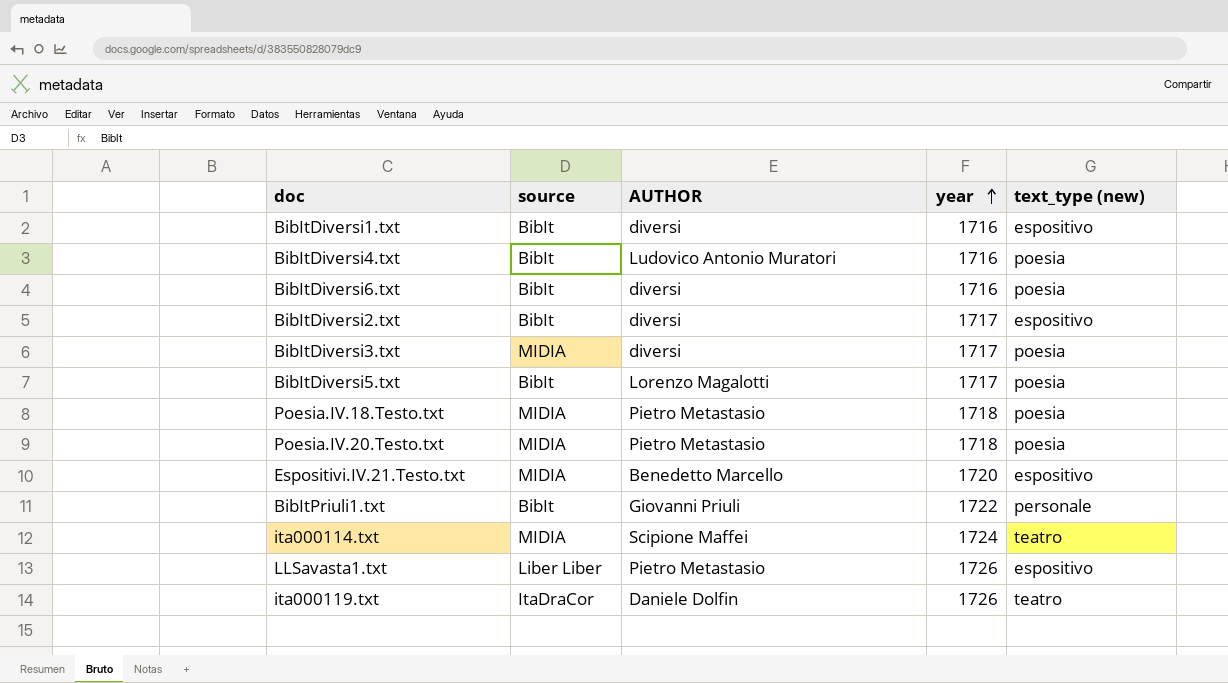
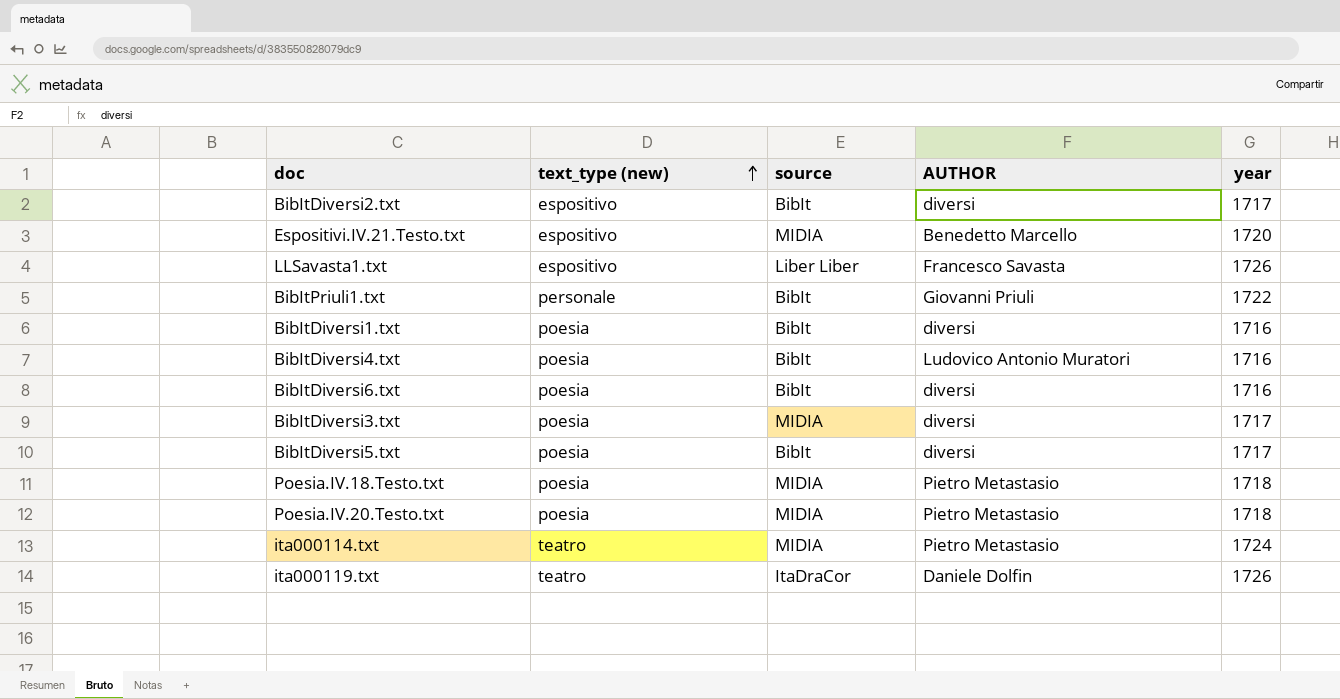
row order: year ascending -> text_type (new) ascending
column text_type (new) | position: 5 -> 2
LLSavasta1.txt | AUTHOR: Pietro Metastasio -> Francesco Savasta
BibItDiversi1.txt | text_type (new): espositivo -> poesia
BibItDiversi5.txt | AUTHOR: Lorenzo Magalotti -> diversi
ita000114.txt | AUTHOR: Scipione Maffei -> Pietro Metastasio

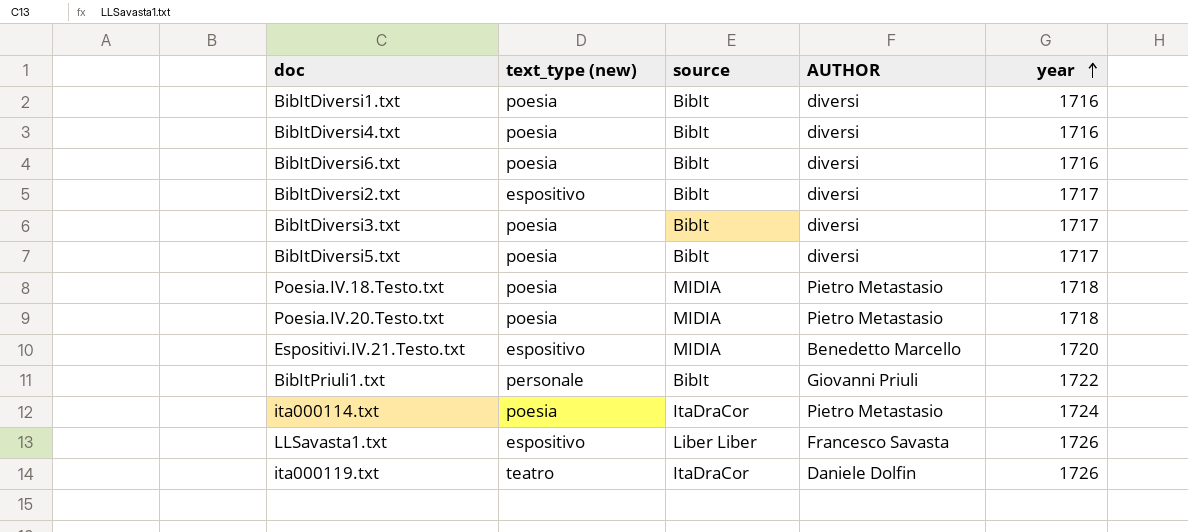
row order: text_type (new) ascending -> year ascending
BibItDiversi4.txt | AUTHOR: Ludovico Antonio Muratori -> diversi
BibItDiversi3.txt | source: MIDIA -> BibIt
ita000114.txt | text_type (new): teatro -> poesia
ita000114.txt | source: MIDIA -> ItaDraCor

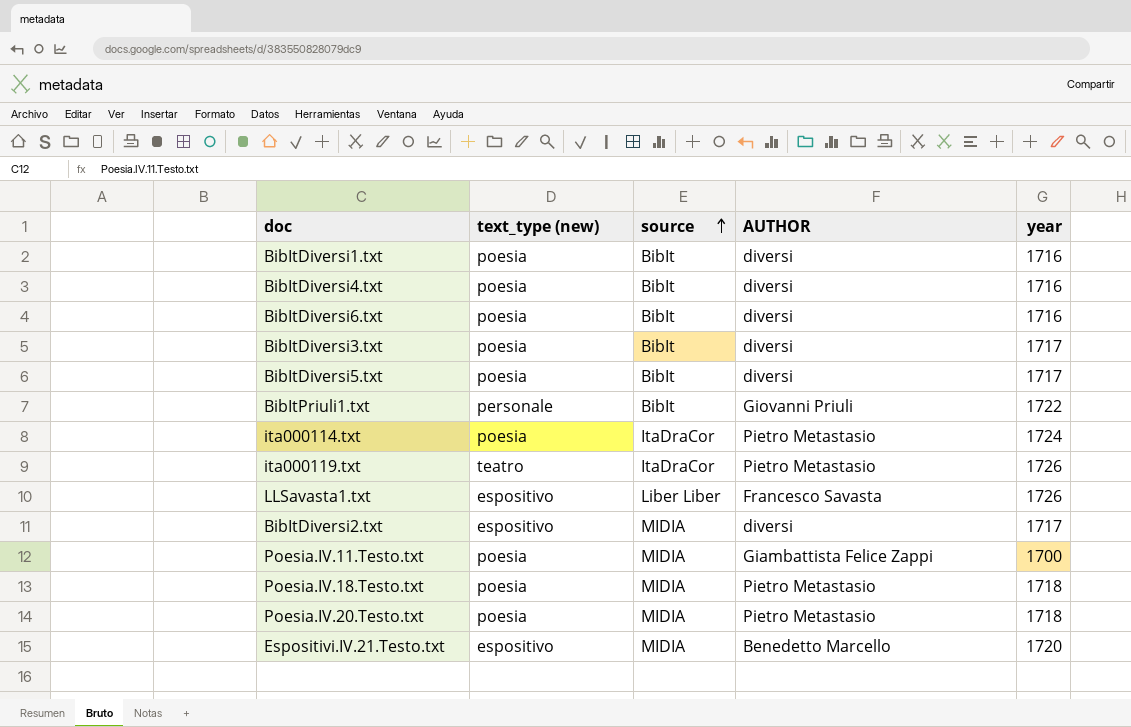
row order: year ascending -> source ascending
ita000119.txt | AUTHOR: Daniele Dolfin -> Pietro Metastasio
BibItDiversi2.txt | source: BibIt -> MIDIA
row Poesia.IV.11.Testo.txt: none -> poesia | MIDIA | Giambattista Felice Zappi | 1700

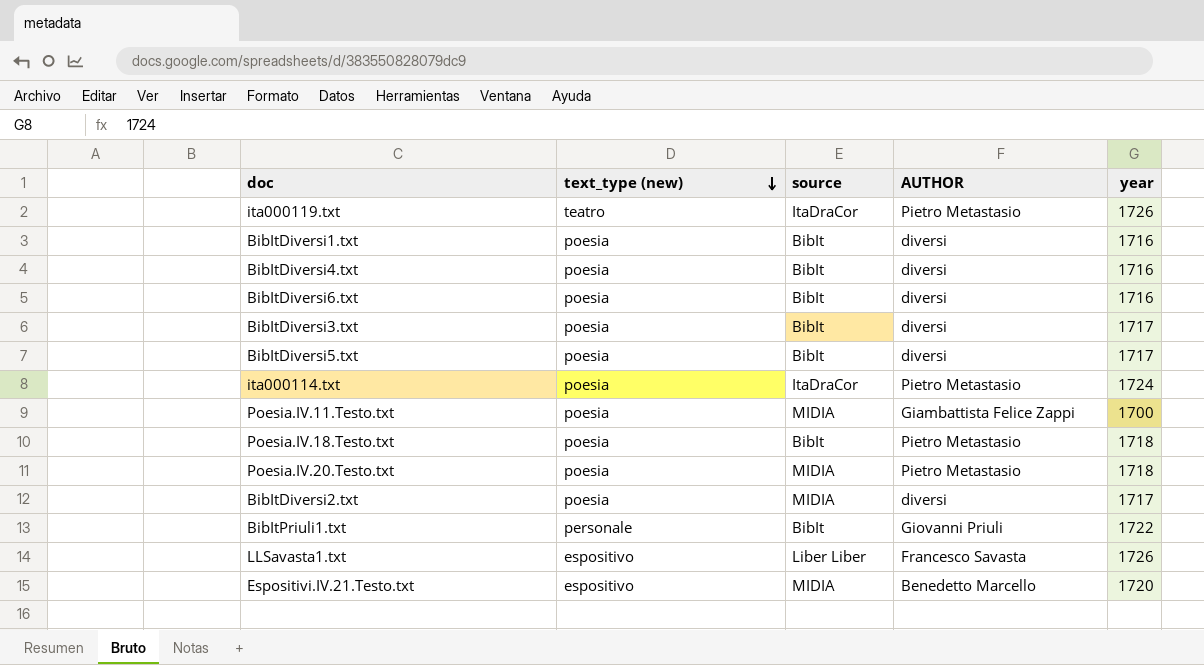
row order: source ascending -> text_type (new) descending
Poesia.IV.18.Testo.txt | source: MIDIA -> BibIt
BibItDiversi2.txt | text_type (new): espositivo -> poesia

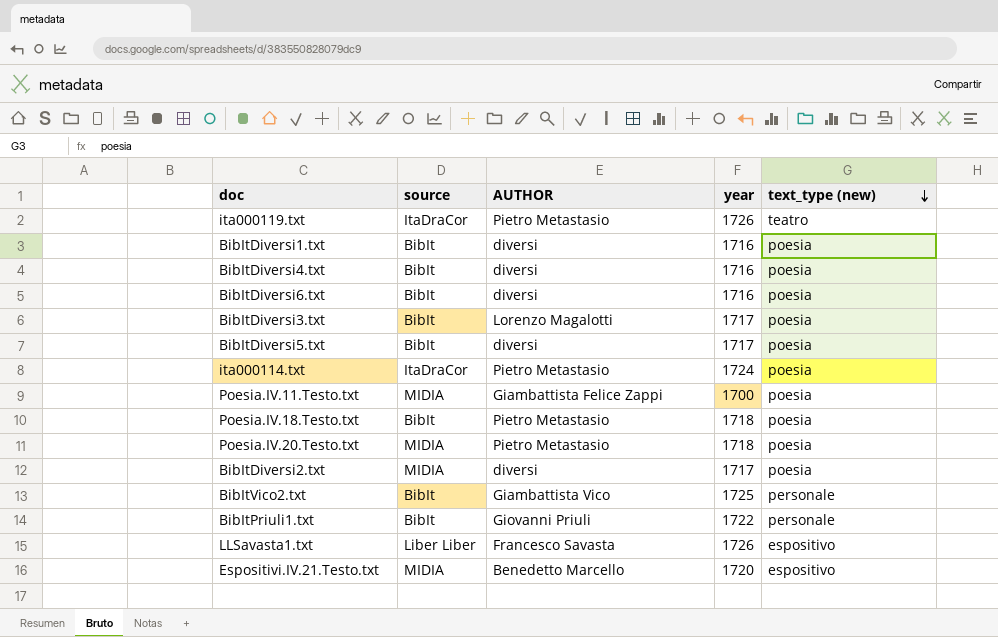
column text_type (new) | position: 2 -> 5
BibItDiversi3.txt | AUTHOR: diversi -> Lorenzo Magalotti
row BibItVico2.txt: none -> BibIt | Giambattista Vico | 1725 | personale

